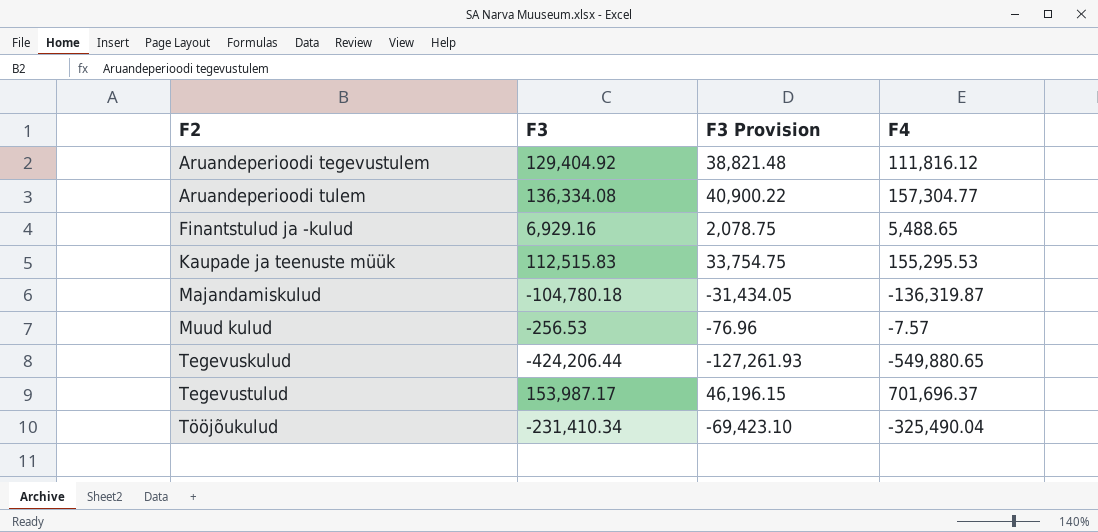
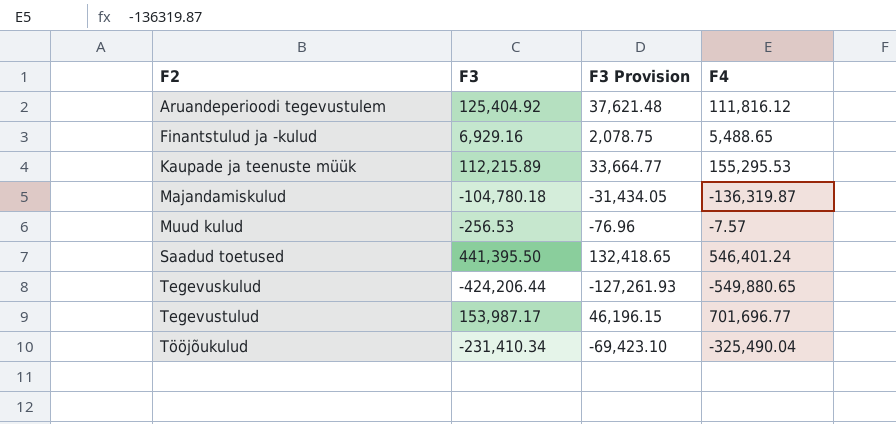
row Aruandeperioodi tulem: 136,334.08 | 40,900.22 | 157,304.77 -> none
Aruandeperioodi tegevustulem | F3: 129,404.92 -> 125,404.92
Aruandeperioodi tegevustulem | F3 Provision: 38,821.48 -> 37,621.48
Kaupade ja teenuste müük | F3: 112,515.83 -> 112,215.89
Kaupade ja teenuste müük | F3 Provision: 33,754.75 -> 33,664.77
row Saadud toetused: none -> 441,395.50 | 132,418.65 | 546,401.24
Tegevustulud | F4: 701,696.37 -> 701,696.77

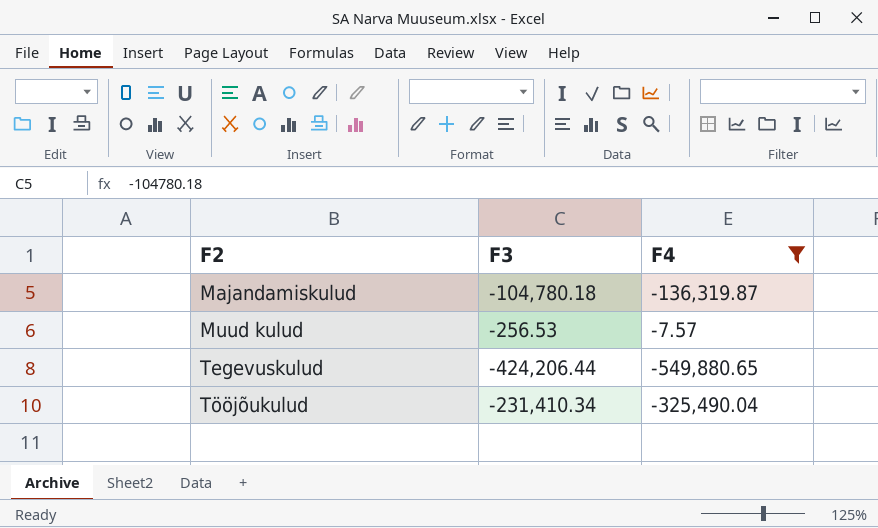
filter: none -> F4 <= -7.57
column F3 Provision | formula: [F3] * 0.3 -> none

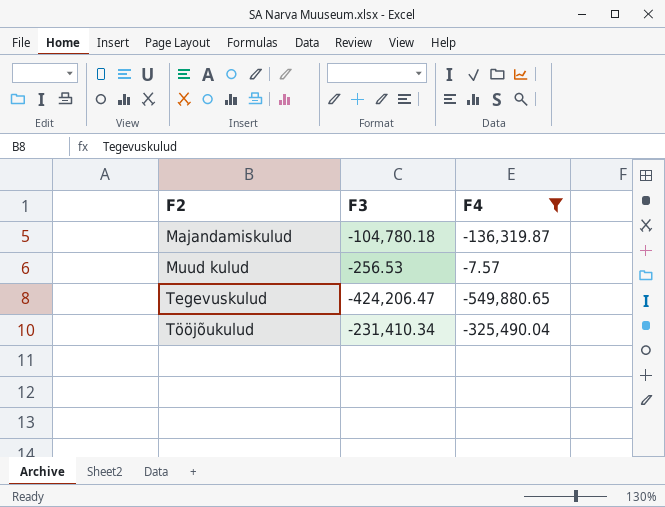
Tegevuskulud | F3: -424,206.44 -> -424,206.47

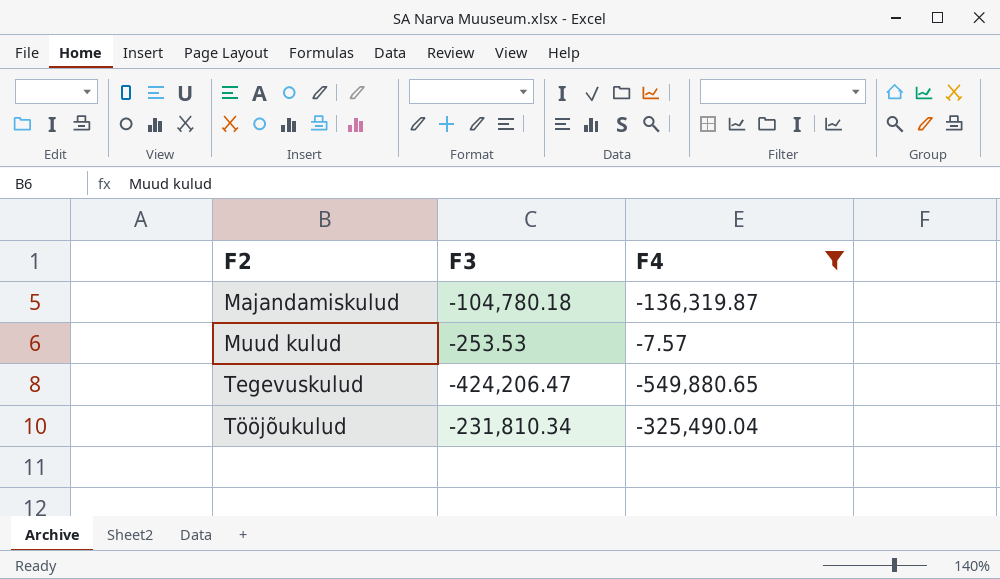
Muud kulud | F3: -256.53 -> -253.53
Tööjõukulud | F3: -231,410.34 -> -231,810.34

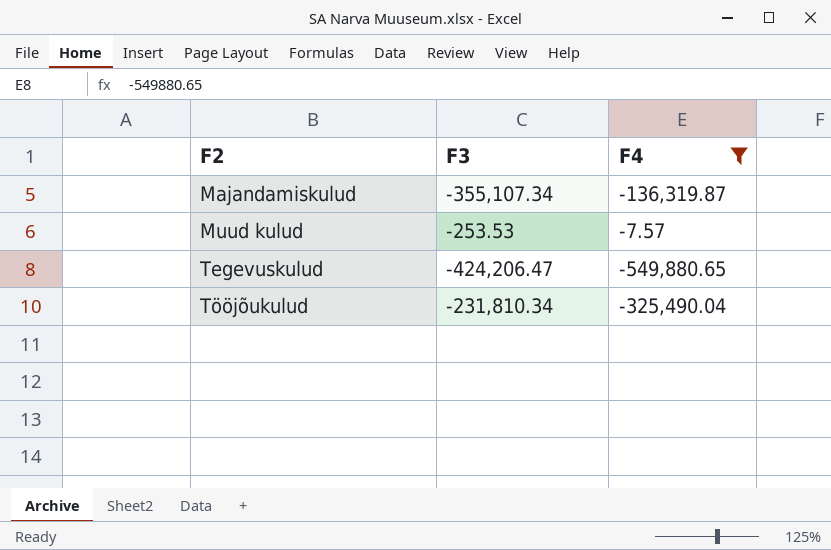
Majandamiskulud | F3: -104,780.18 -> -355,107.34

